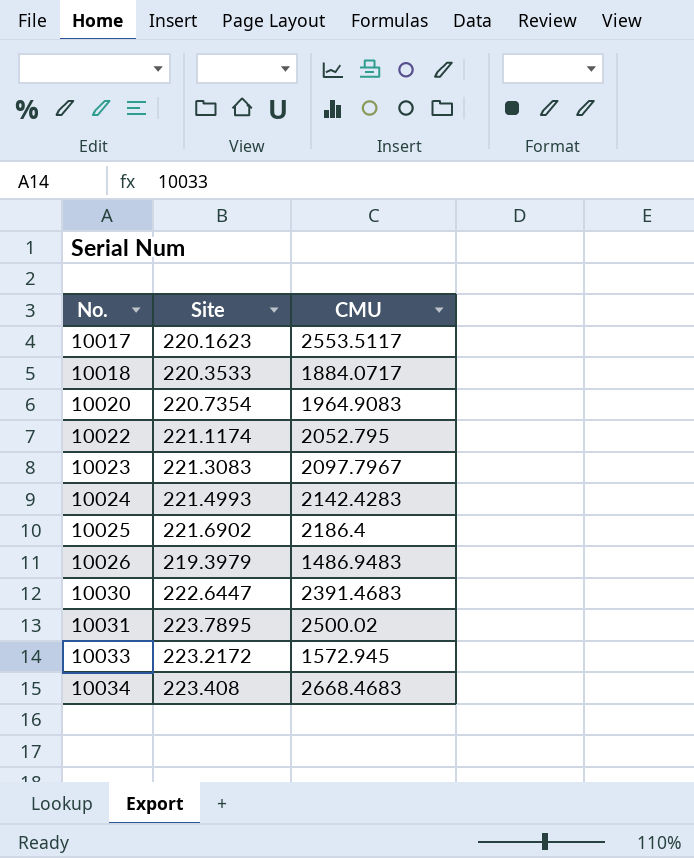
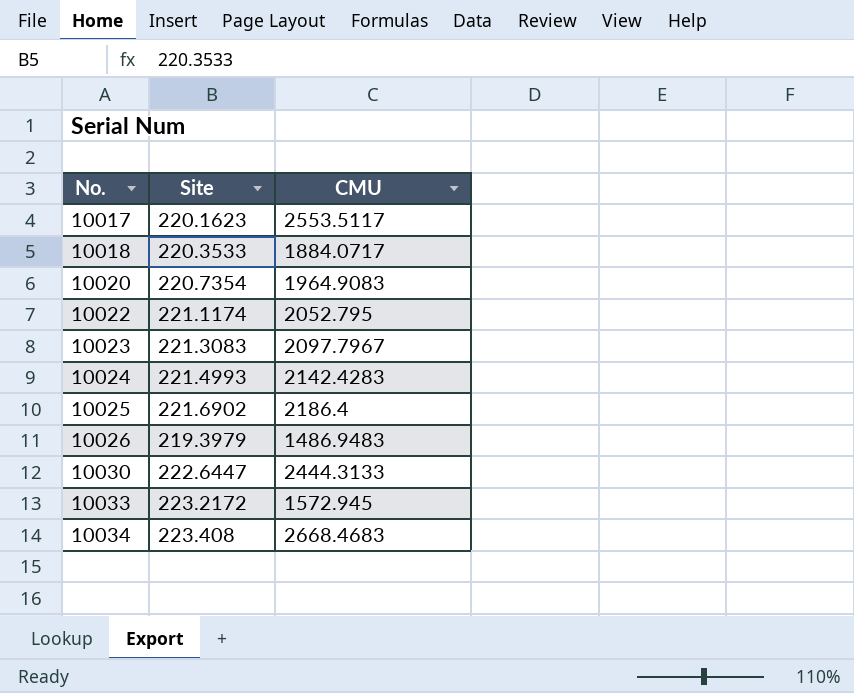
row 10031: 223.7895 | 2500.02 -> none
10030 | CMU: 2391.4683 -> 2444.3133

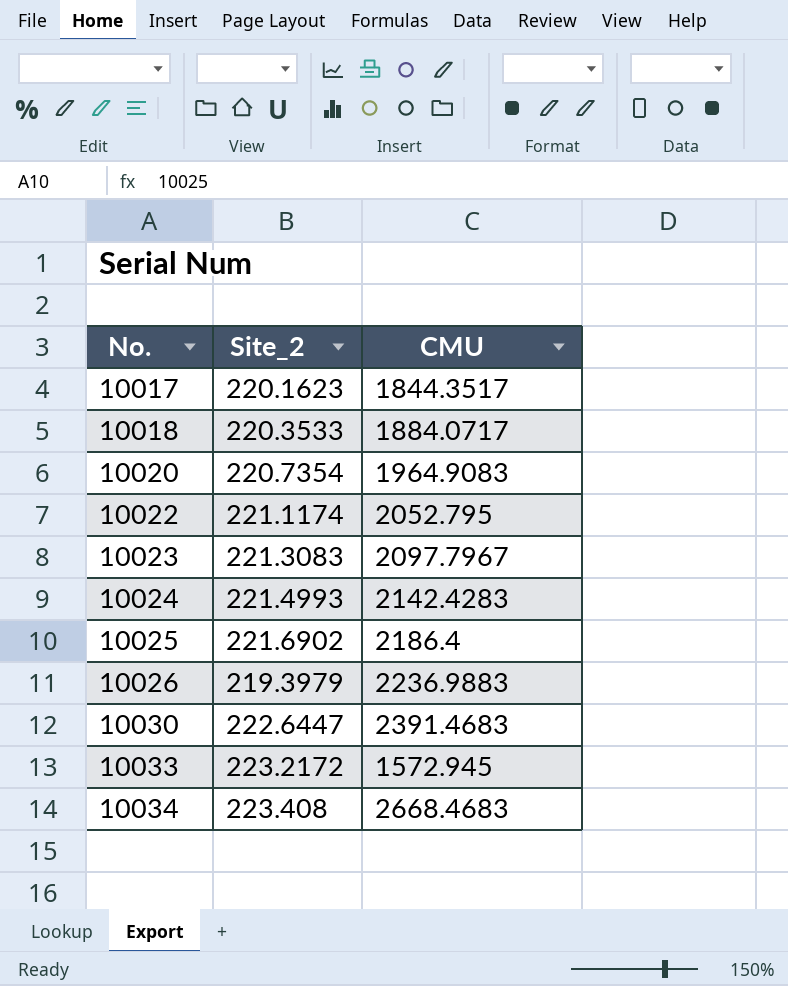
column name: Site -> Site_2
10017 | CMU: 2553.5117 -> 1844.3517
10026 | CMU: 1486.9483 -> 2236.9883
10030 | CMU: 2444.3133 -> 2391.4683

